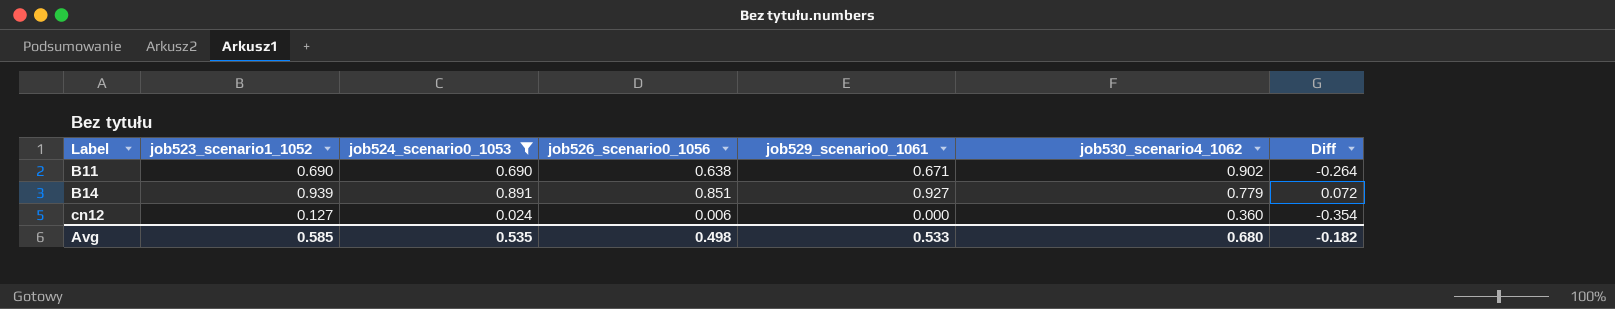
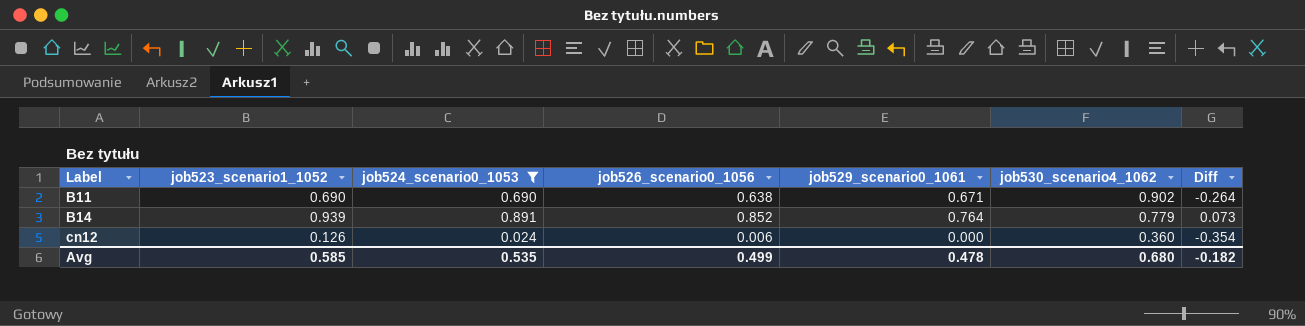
B14 | job526_scenario0_1056: 0.851 -> 0.852
B14 | job529_scenario0_1061: 0.927 -> 0.764
B14 | Diff: 0.072 -> 0.073
cn12 | job523_scenario1_1052: 0.127 -> 0.126
Avg | job526_scenario0_1056: 0.498 -> 0.499
Avg | job529_scenario0_1061: 0.533 -> 0.478

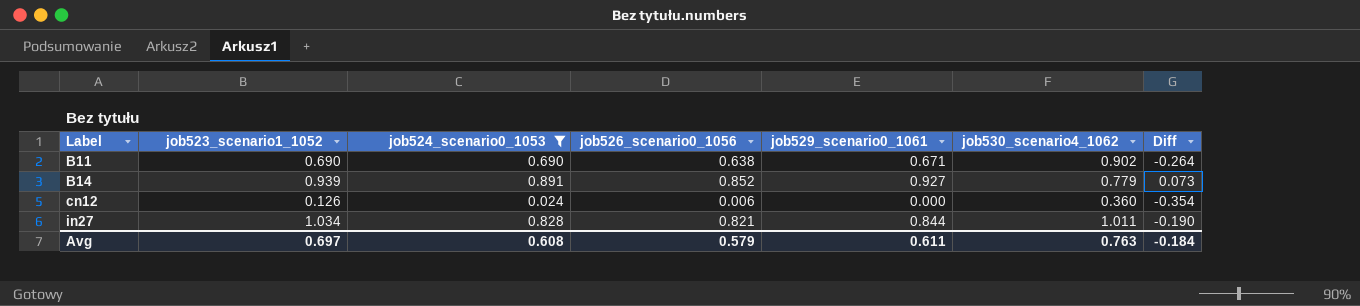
B14 | job529_scenario0_1061: 0.764 -> 0.927
row in27: none -> 1.034 | 0.828 | 0.821 | 0.844 | 1.011 | -0.190
Avg | job523_scenario1_1052: 0.585 -> 0.697
Avg | job524_scenario0_1053: 0.535 -> 0.608
Avg | job526_scenario0_1056: 0.499 -> 0.579
Avg | job529_scenario0_1061: 0.478 -> 0.611
Avg | job530_scenario4_1062: 0.680 -> 0.763
Avg | Diff: -0.182 -> -0.184

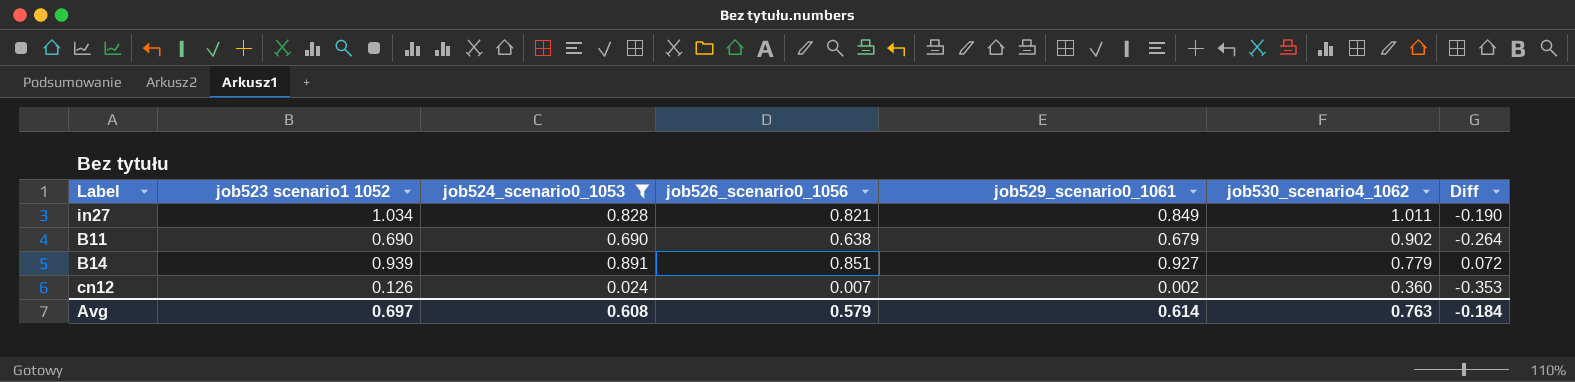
row order: Label ascending -> job530_scenario4_1062 descending
column name: job523_scenario1_1052 -> job523 scenario1 1052
in27 | job529_scenario0_1061: 0.844 -> 0.849
B11 | job529_scenario0_1061: 0.671 -> 0.679
B14 | job526_scenario0_1056: 0.852 -> 0.851
B14 | Diff: 0.073 -> 0.072
cn12 | job526_scenario0_1056: 0.006 -> 0.007
cn12 | job529_scenario0_1061: 0.000 -> 0.002
cn12 | Diff: -0.354 -> -0.353
Avg | job529_scenario0_1061: 0.611 -> 0.614

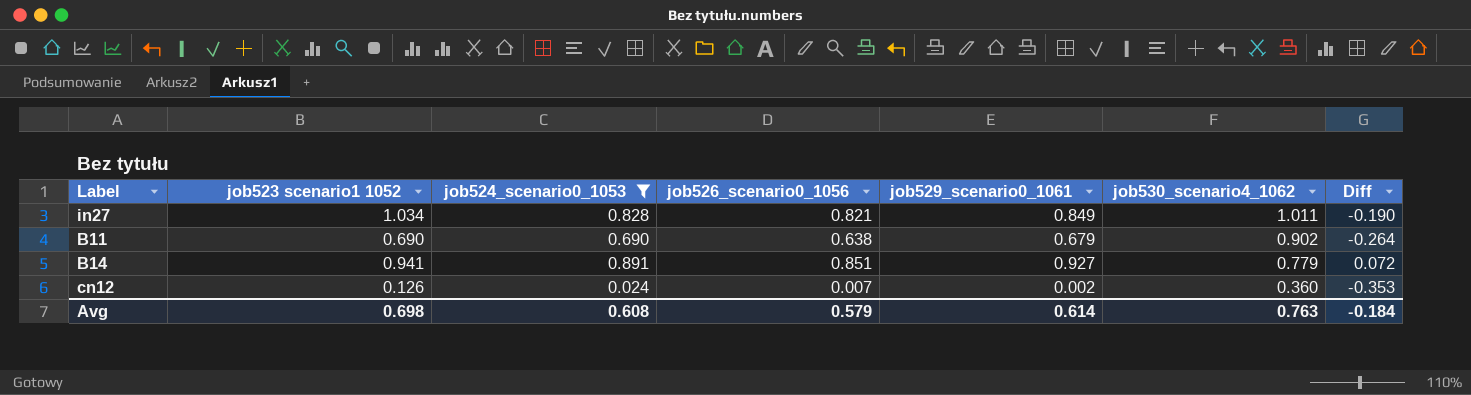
B14 | job523 scenario1 1052: 0.939 -> 0.941
Avg | job523 scenario1 1052: 0.697 -> 0.698

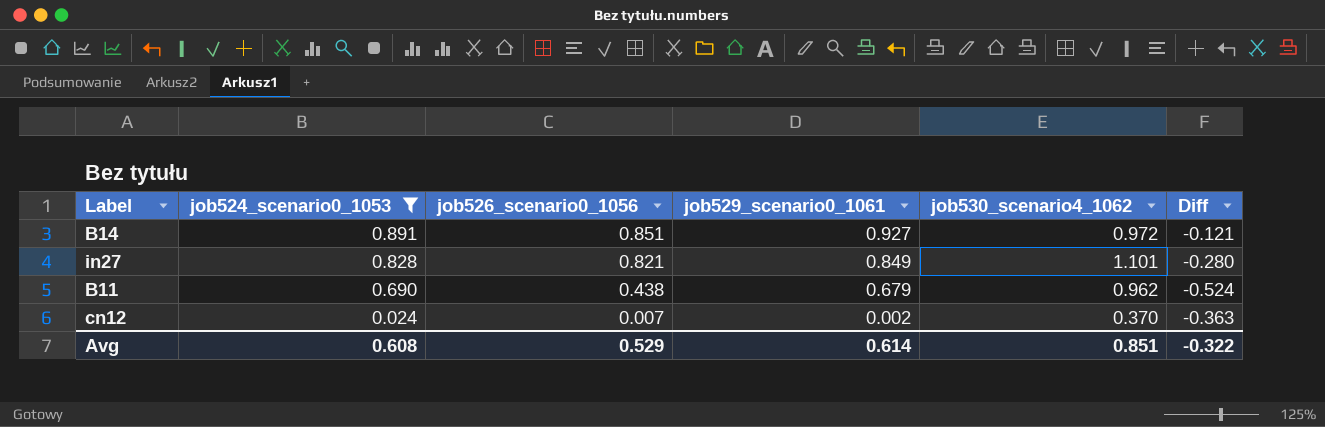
row order: job530_scenario4_1062 descending -> job524_scenario0_1053 descending
column job523 scenario1 1052 | position: 2 -> none
B14 | job530_scenario4_1062: 0.779 -> 0.972
B14 | Diff: 0.072 -> -0.121
in27 | job530_scenario4_1062: 1.011 -> 1.101
in27 | Diff: -0.190 -> -0.280
B11 | job526_scenario0_1056: 0.638 -> 0.438
B11 | job530_scenario4_1062: 0.902 -> 0.962
B11 | Diff: -0.264 -> -0.524
cn12 | job530_scenario4_1062: 0.360 -> 0.370
cn12 | Diff: -0.353 -> -0.363
Avg | job526_scenario0_1056: 0.579 -> 0.529
Avg | job530_scenario4_1062: 0.763 -> 0.851
Avg | Diff: -0.184 -> -0.322

